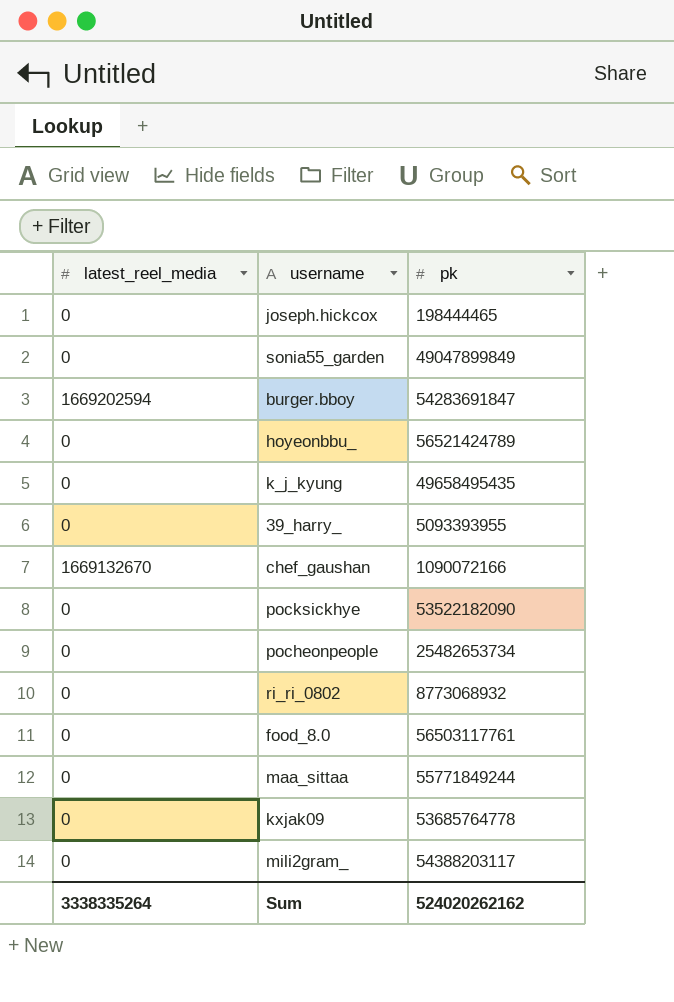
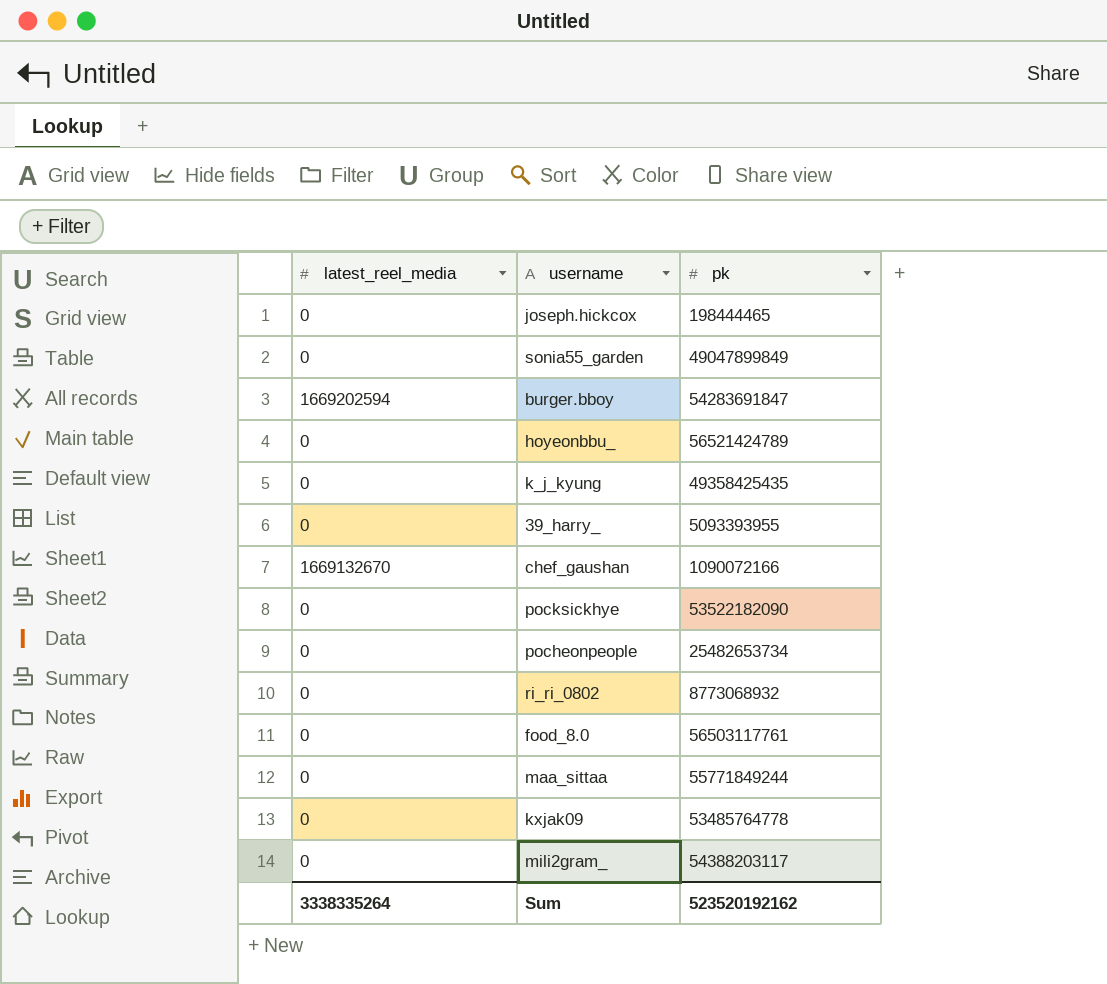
k_j_kyung | pk: 49658495435 -> 49358425435
kxjak09 | pk: 53685764778 -> 53485764778
Sum | pk: 524020262162 -> 523520192162

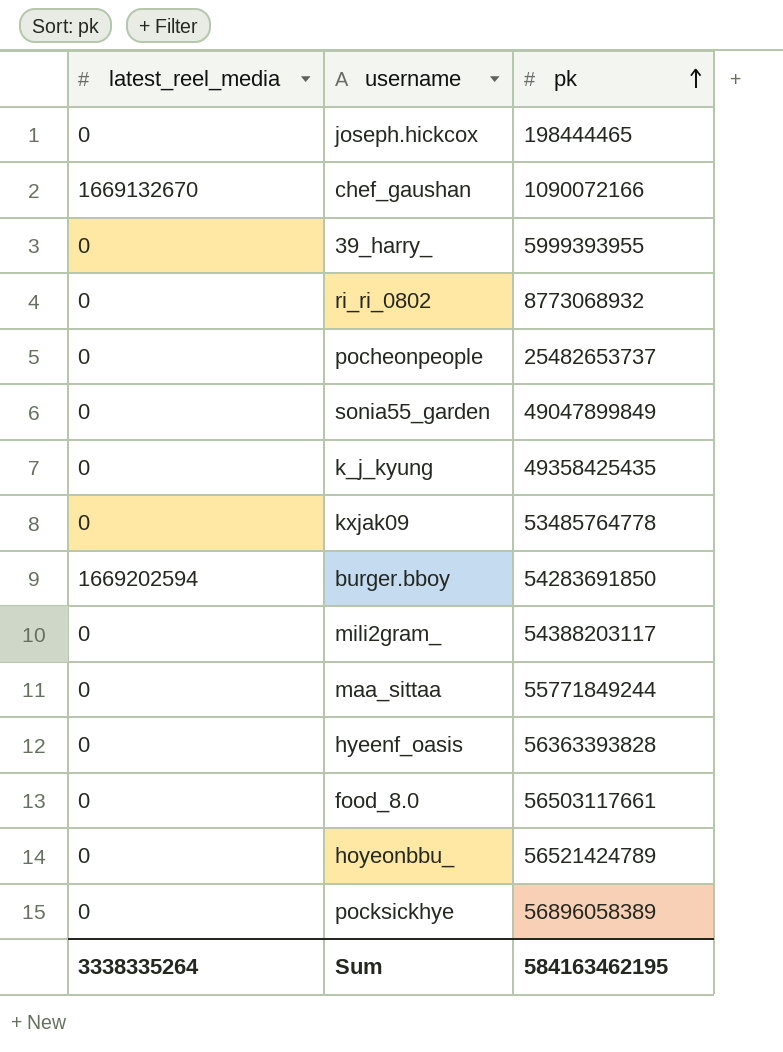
row order: none -> pk ascending
39_harry_ | pk: 5093393955 -> 5999393955
pocheonpeople | pk: 25482653734 -> 25482653737
burger.bboy | pk: 54283691847 -> 54283691850
row hyeenf_oasis: none -> 0 | 56363393828
food_8.0 | pk: 56503117761 -> 56503117661
pocksickhye | pk: 53522182090 -> 56896058389
Sum | pk: 523520192162 -> 584163462195

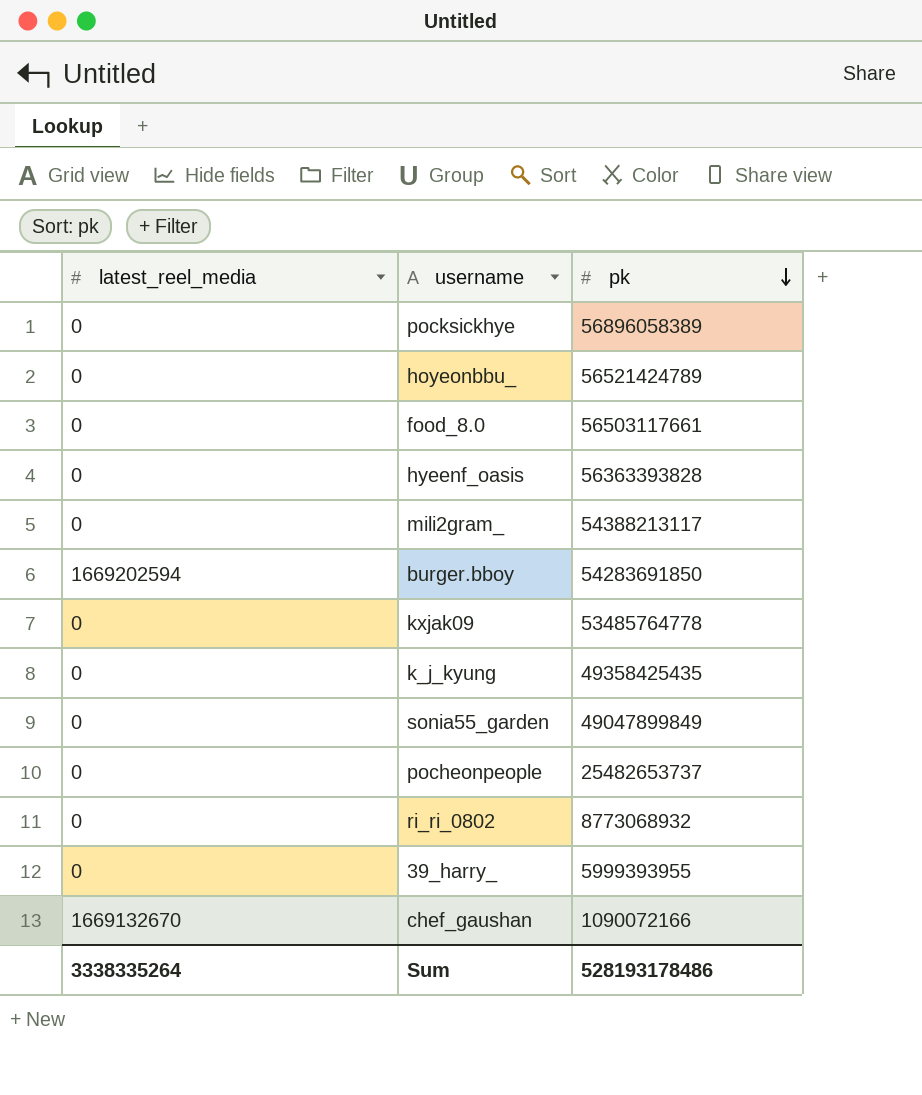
row order: pk ascending -> pk descending
row joseph.hickcox: 0 | 198444465 -> none
row maa_sittaa: 0 | 55771849244 -> none
mili2gram_ | pk: 54388203117 -> 54388213117
Sum | pk: 584163462195 -> 528193178486

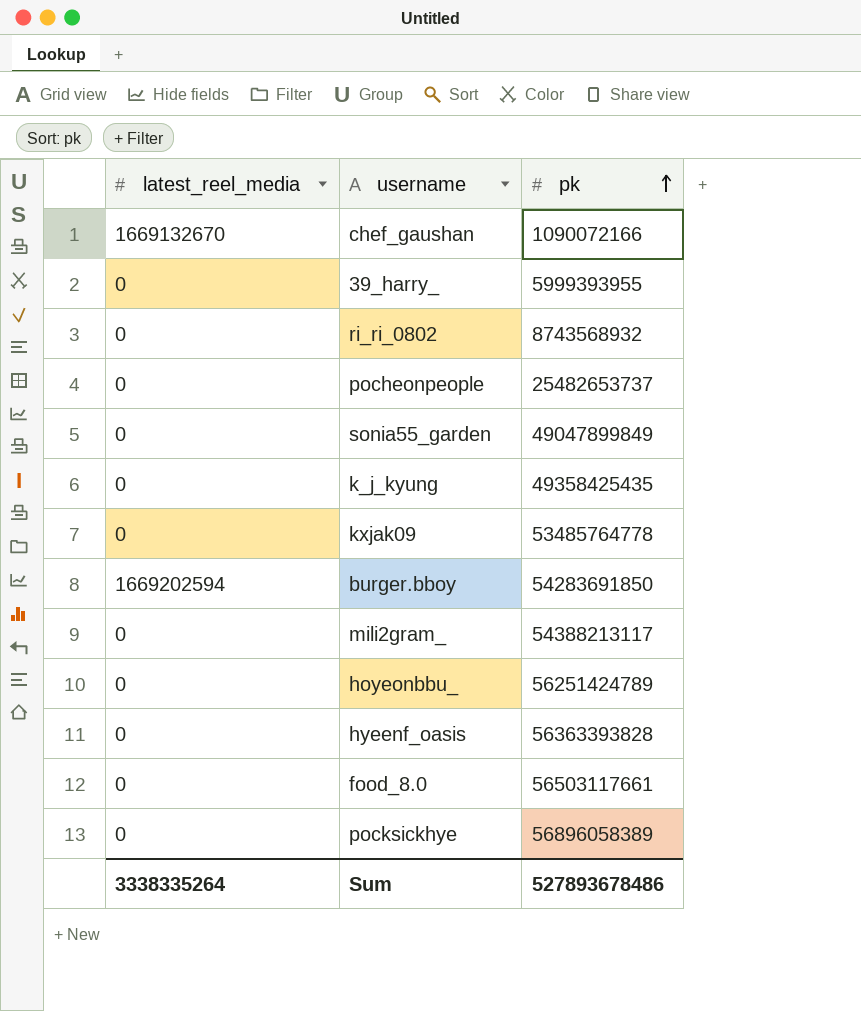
row order: pk descending -> pk ascending
ri_ri_0802 | pk: 8773068932 -> 8743568932
hoyeonbbu_ | pk: 56521424789 -> 56251424789
Sum | pk: 528193178486 -> 527893678486

